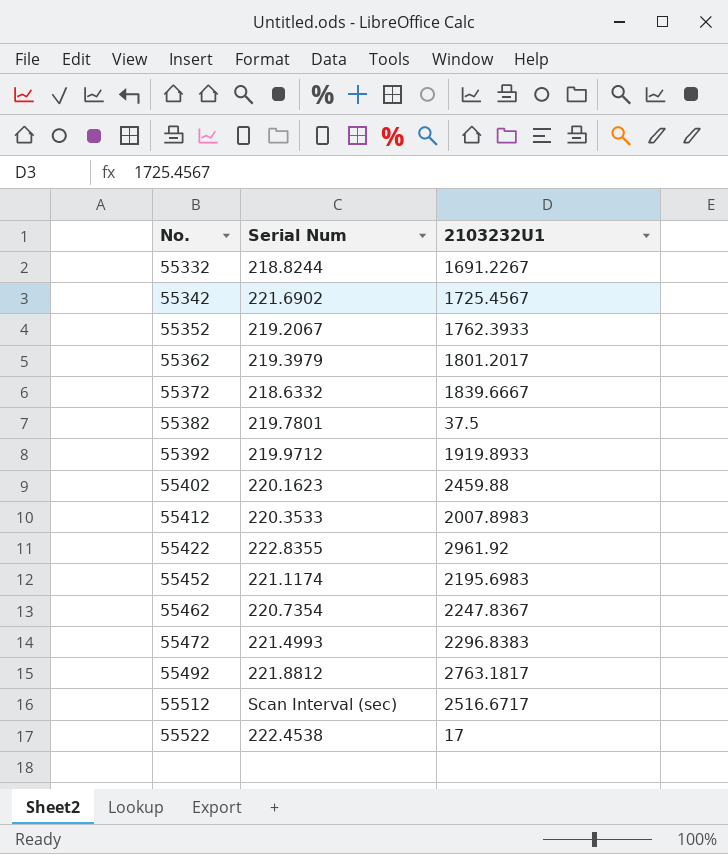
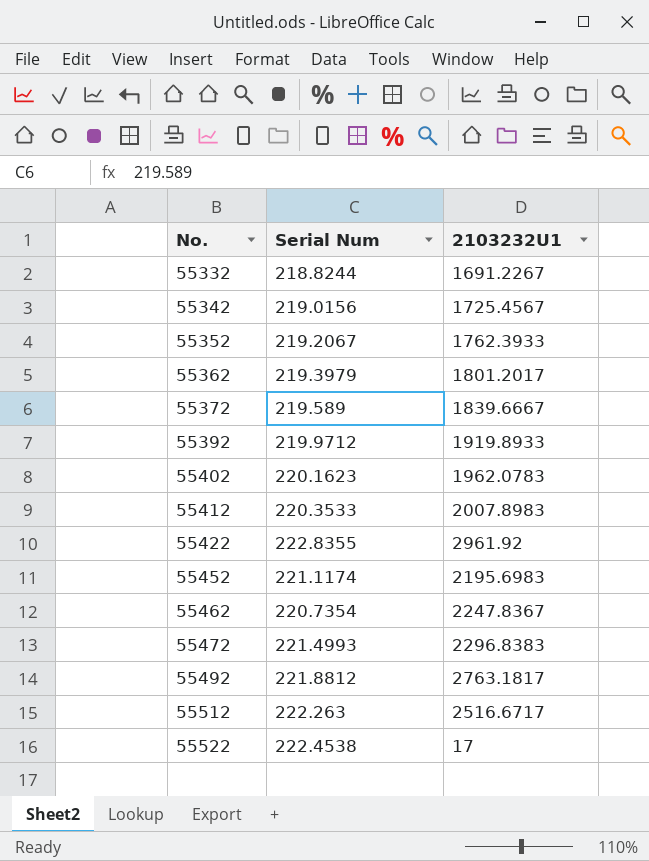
row 55382: 219.7801 | 37.5 -> none
55342 | Serial Num: 221.6902 -> 219.0156
55372 | Serial Num: 218.6332 -> 219.589
55402 | 2103232U1: 2459.88 -> 1962.0783
55512 | Serial Num: Scan Interval (sec) -> 222.263

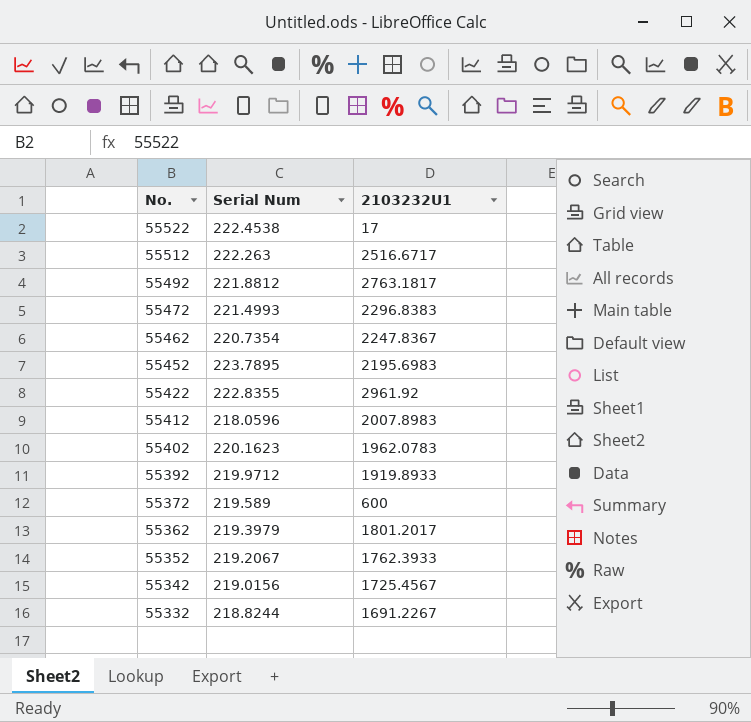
row order: No. ascending -> No. descending
55452 | Serial Num: 221.1174 -> 223.7895
55412 | Serial Num: 220.3533 -> 218.0596
55372 | 2103232U1: 1839.6667 -> 600

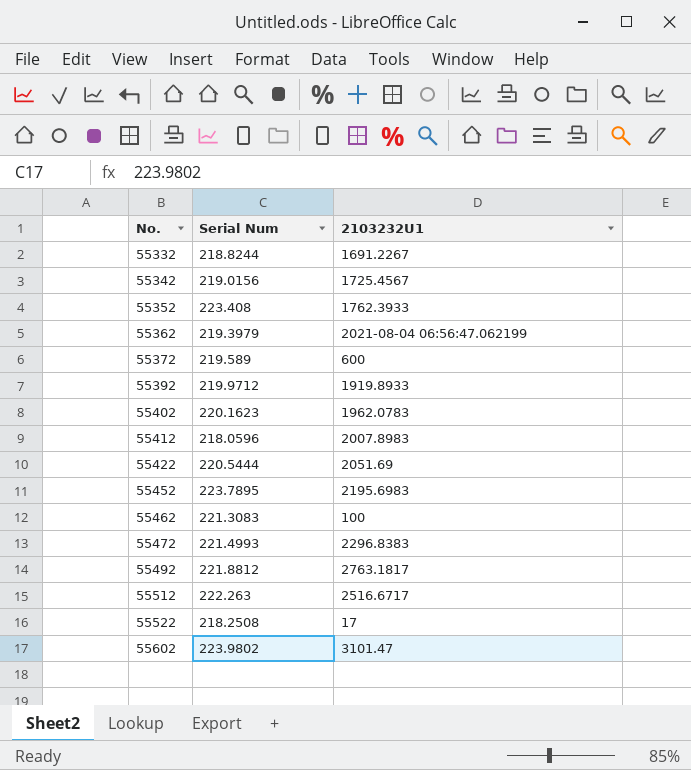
row order: No. descending -> No. ascending
55352 | Serial Num: 219.2067 -> 223.408
55362 | 2103232U1: 1801.2017 -> 2021-08-04 06:56:47.062199
55422 | Serial Num: 222.8355 -> 220.5444
55422 | 2103232U1: 2961.92 -> 2051.69
55462 | Serial Num: 220.7354 -> 221.3083
55462 | 2103232U1: 2247.8367 -> 100
55522 | Serial Num: 222.4538 -> 218.2508
row 55602: none -> 223.9802 | 3101.47

